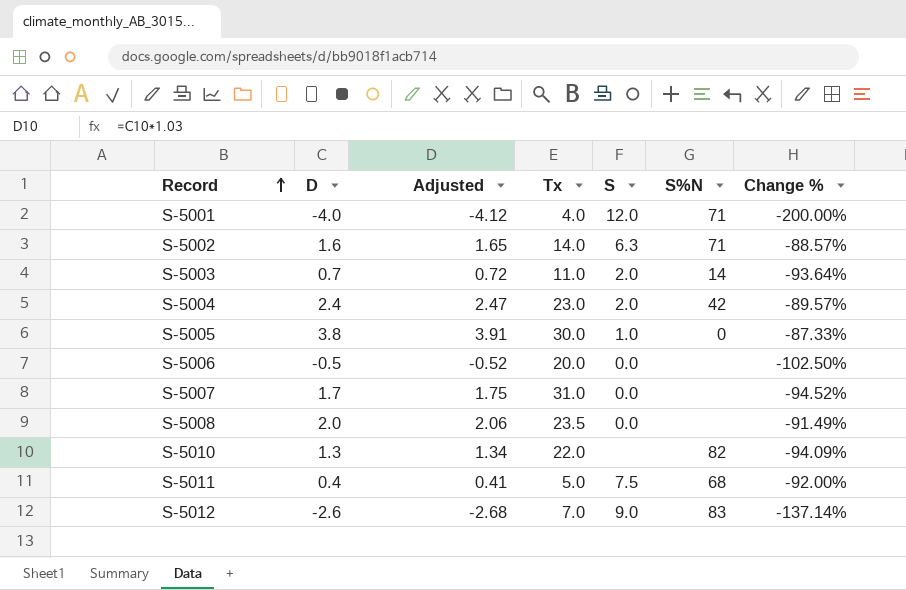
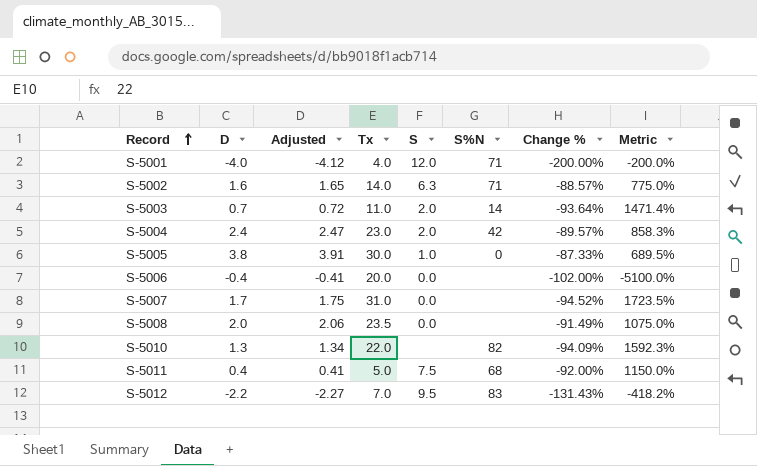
column Metric | formula: none -> ([Tx] - [D]) / [D]
S-5006 | D: -0.5 -> -0.4
S-5006 | Adjusted: -0.52 -> -0.41
S-5006 | Change %: -102.50% -> -102.00%
S-5012 | D: -2.6 -> -2.2
S-5012 | Adjusted: -2.68 -> -2.27
S-5012 | S: 9.0 -> 9.5
S-5012 | Change %: -137.14% -> -131.43%

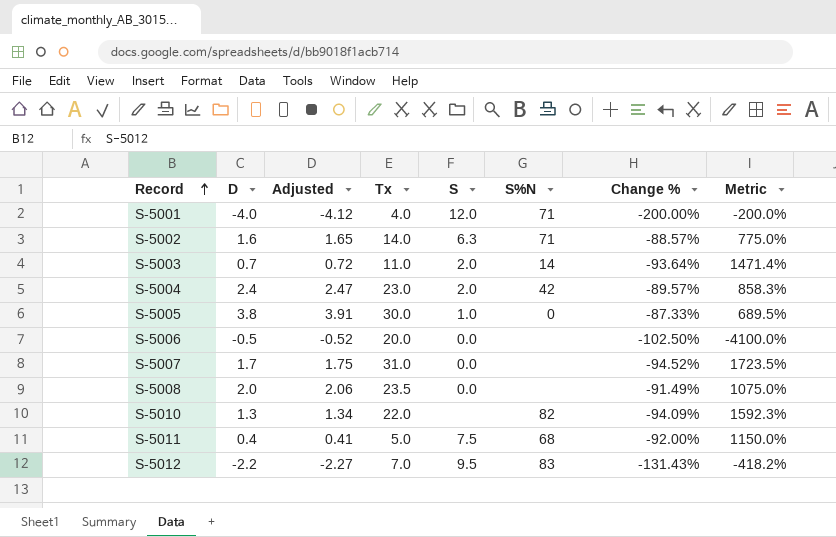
S-5006 | D: -0.4 -> -0.5
S-5006 | Adjusted: -0.41 -> -0.52
S-5006 | Change %: -102.00% -> -102.50%
S-5006 | Metric: -5100.0% -> -4100.0%

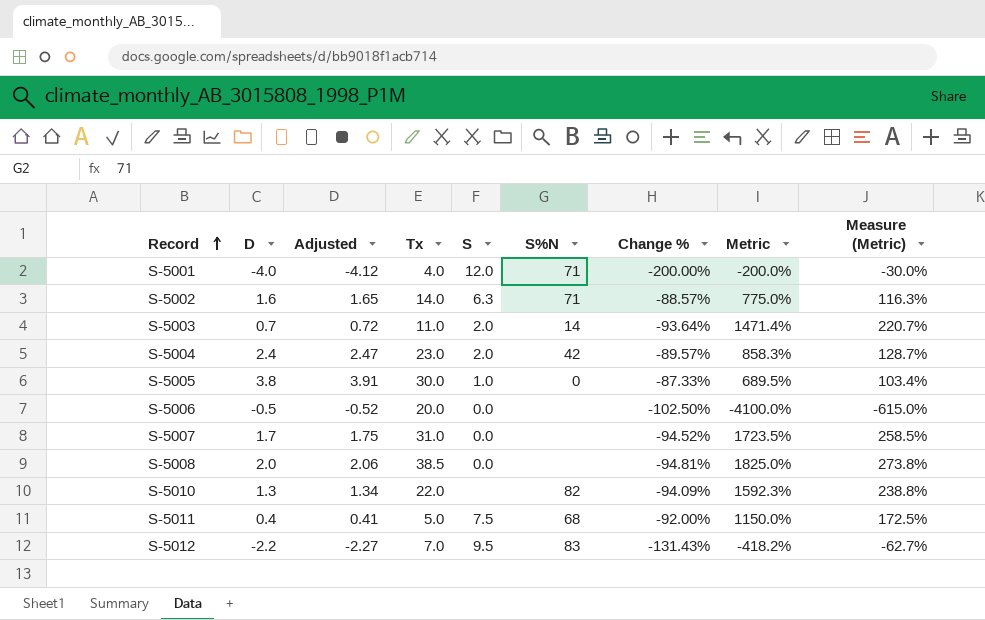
column Measure (Metric) | formula: none -> [Metric] * 0.15
S-5008 | Tx: 23.5 -> 38.5
S-5008 | Change %: -91.49% -> -94.81%
S-5008 | Metric: 1075.0% -> 1825.0%

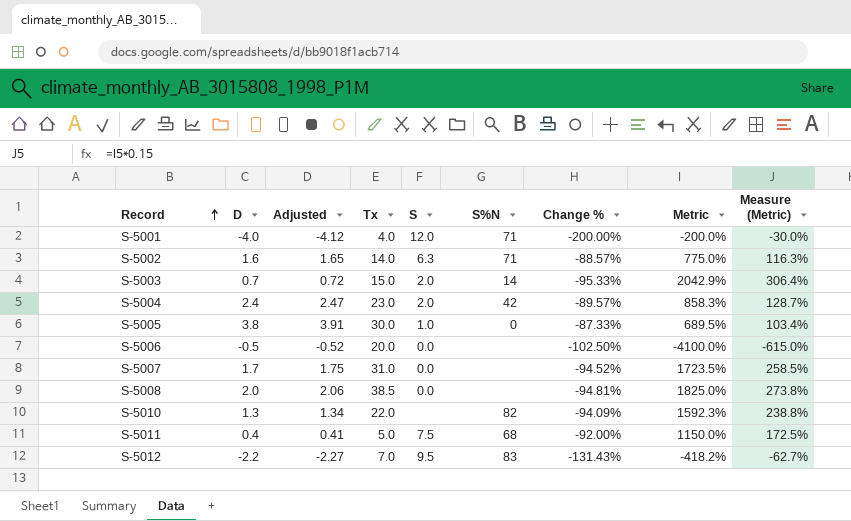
S-5003 | Tx: 11.0 -> 15.0
S-5003 | Change %: -93.64% -> -95.33%
S-5003 | Metric: 1471.4% -> 2042.9%
S-5003 | Measure (Metric): 220.7% -> 306.4%

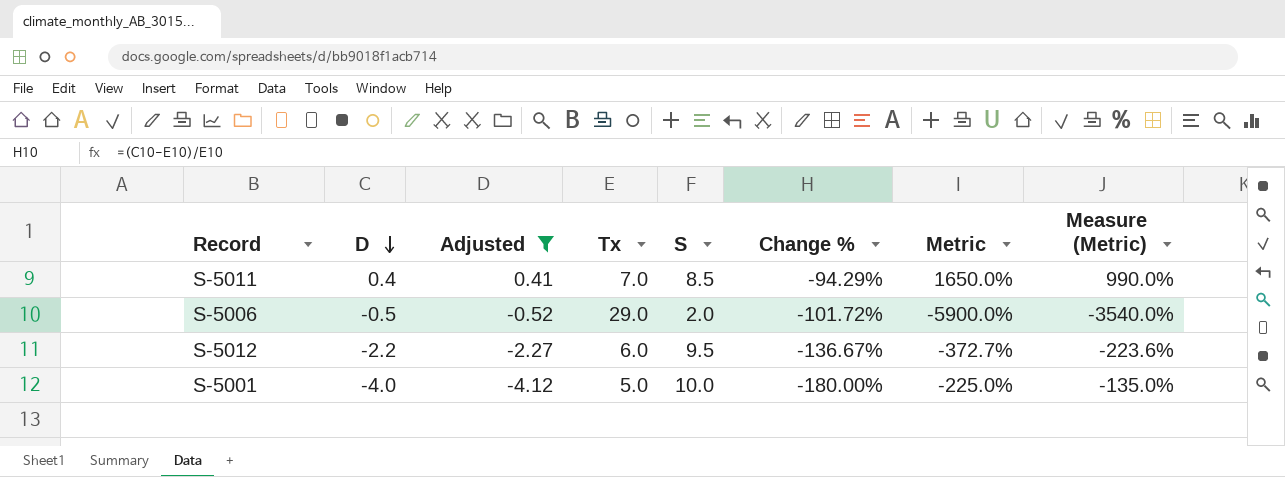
filter: none -> Adjusted <= 0.41
row order: Record ascending -> D descending
column S%N | position: 6 -> none
column Measure (Metric) | formula: [Metric] * 0.15 -> [Metric] * 0.6
S-5011 | Tx: 5.0 -> 7.0
S-5011 | S: 7.5 -> 8.5
S-5011 | Change %: -92.00% -> -94.29%
S-5011 | Metric: 1150.0% -> 1650.0%
S-5006 | Tx: 20.0 -> 29.0
S-5006 | S: 0.0 -> 2.0
S-5006 | Change %: -102.50% -> -101.72%
S-5006 | Metric: -4100.0% -> -5900.0%
S-5012 | Tx: 7.0 -> 6.0
S-5012 | Change %: -131.43% -> -136.67%
S-5012 | Metric: -418.2% -> -372.7%
S-5001 | Tx: 4.0 -> 5.0
S-5001 | S: 12.0 -> 10.0
S-5001 | Change %: -200.00% -> -180.00%
S-5001 | Metric: -200.0% -> -225.0%

